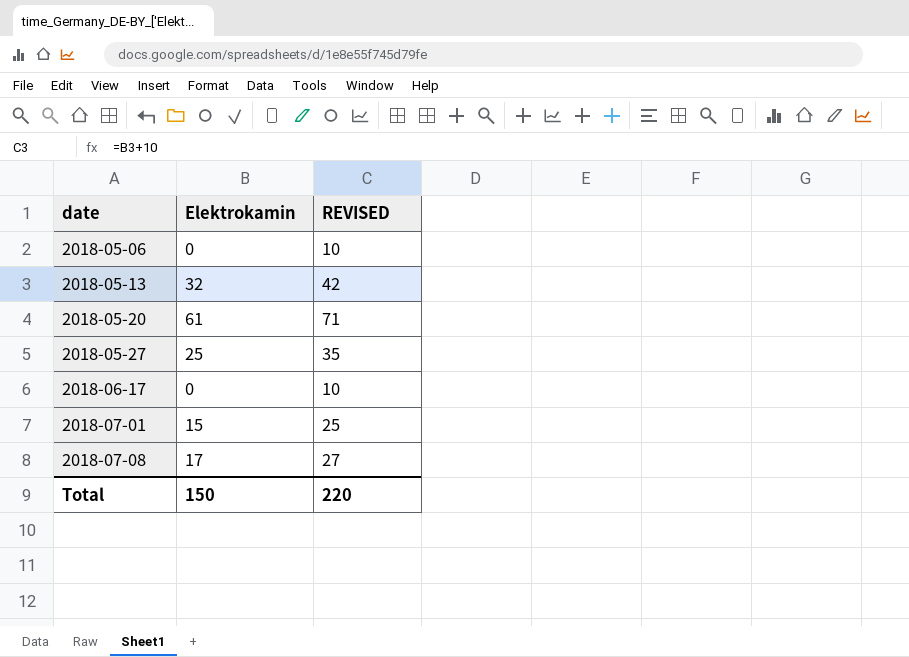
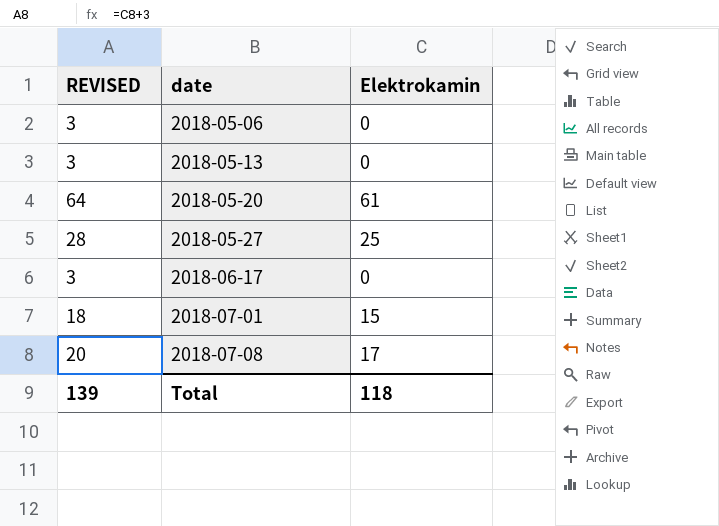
column REVISED | formula: [Elektrokamin] + 10 -> [Elektrokamin] + 3
column REVISED | position: 3 -> 1
2018-05-13 | Elektrokamin: 32 -> 0
Total | REVISED: 220 -> 139
Total | Elektrokamin: 150 -> 118

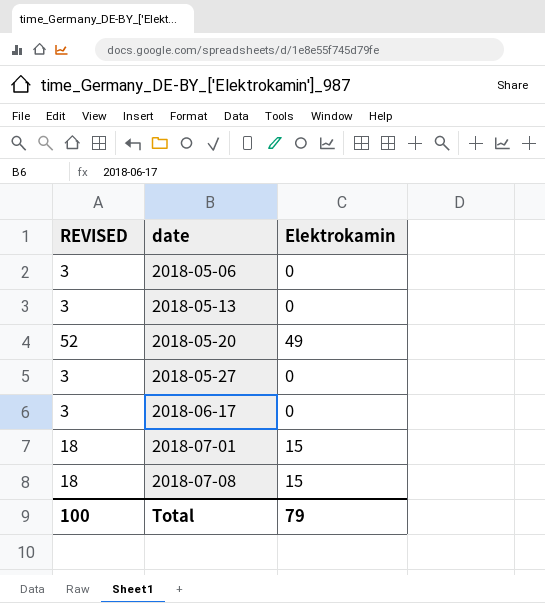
2018-05-20 | REVISED: 64 -> 52
2018-05-20 | Elektrokamin: 61 -> 49
2018-05-27 | REVISED: 28 -> 3
2018-05-27 | Elektrokamin: 25 -> 0
2018-07-08 | REVISED: 20 -> 18
2018-07-08 | Elektrokamin: 17 -> 15
Total | REVISED: 139 -> 100
Total | Elektrokamin: 118 -> 79

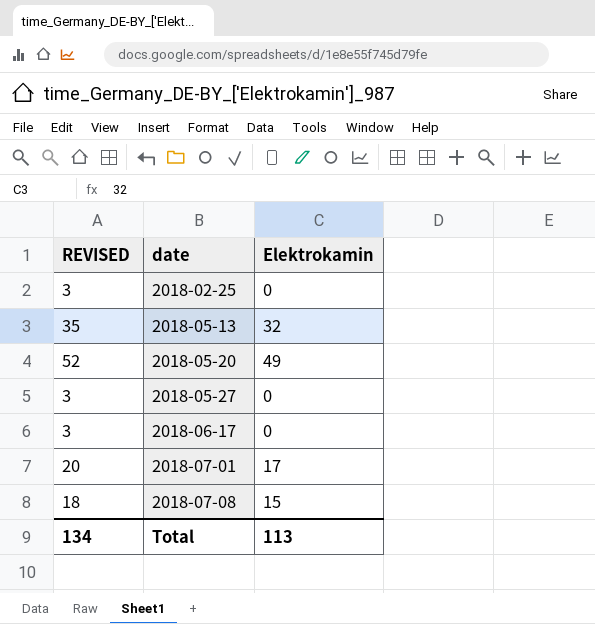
row 2018-05-06: 3 | 0 -> none
row 2018-02-25: none -> 3 | 0
2018-05-13 | REVISED: 3 -> 35
2018-05-13 | Elektrokamin: 0 -> 32
2018-07-01 | REVISED: 18 -> 20
2018-07-01 | Elektrokamin: 15 -> 17
Total | REVISED: 100 -> 134
Total | Elektrokamin: 79 -> 113

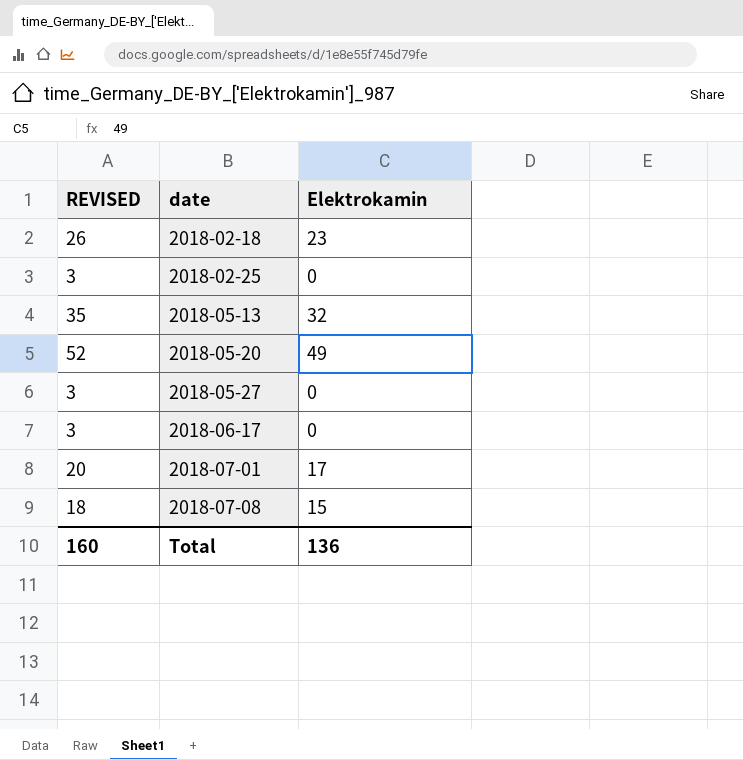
row 2018-02-18: none -> 26 | 23
Total | REVISED: 134 -> 160
Total | Elektrokamin: 113 -> 136

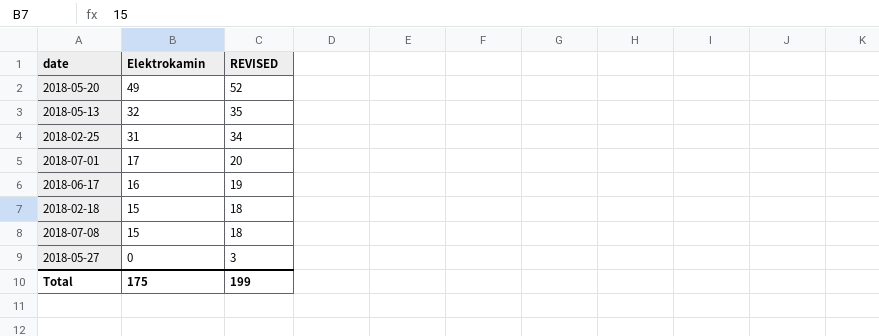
row order: date ascending -> Elektrokamin descending
column REVISED | position: 1 -> 3
2018-02-25 | Elektrokamin: 0 -> 31
2018-02-25 | REVISED: 3 -> 34
2018-06-17 | Elektrokamin: 0 -> 16
2018-06-17 | REVISED: 3 -> 19
2018-02-18 | Elektrokamin: 23 -> 15
2018-02-18 | REVISED: 26 -> 18
Total | Elektrokamin: 136 -> 175
Total | REVISED: 160 -> 199

